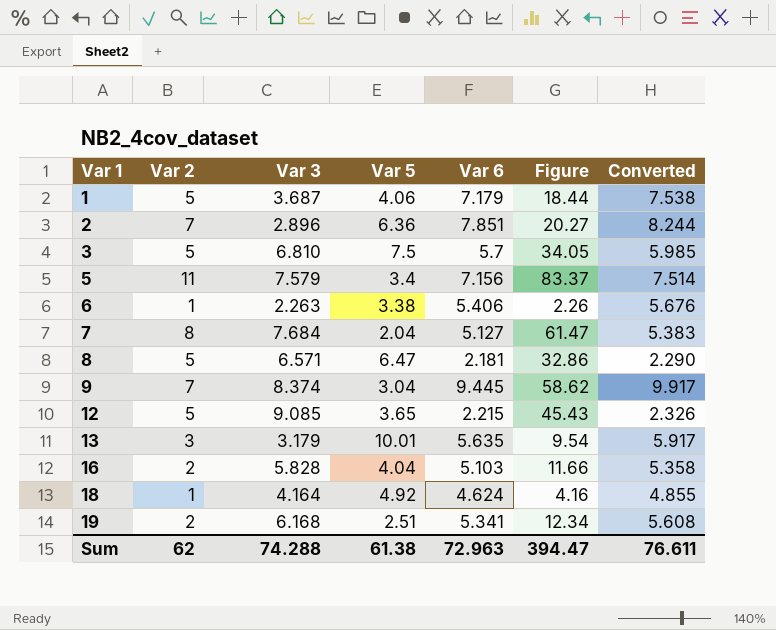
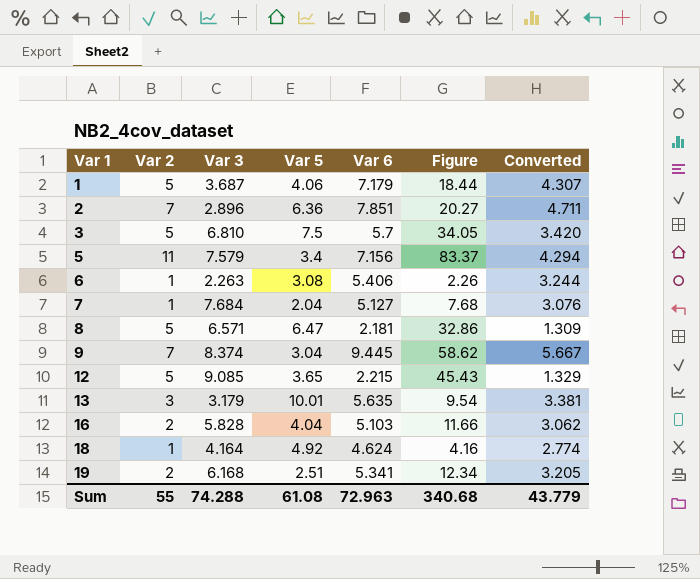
column Converted | formula: [Var 6] * 1.05 -> [Var 6] * 0.6
6 | Var 5: 3.38 -> 3.08
7 | Var 2: 8 -> 1
7 | Figure: 61.47 -> 7.68
Sum | Var 2: 62 -> 55
Sum | Var 5: 61.38 -> 61.08
Sum | Figure: 394.47 -> 340.68
Sum | Converted: 76.611 -> 43.779

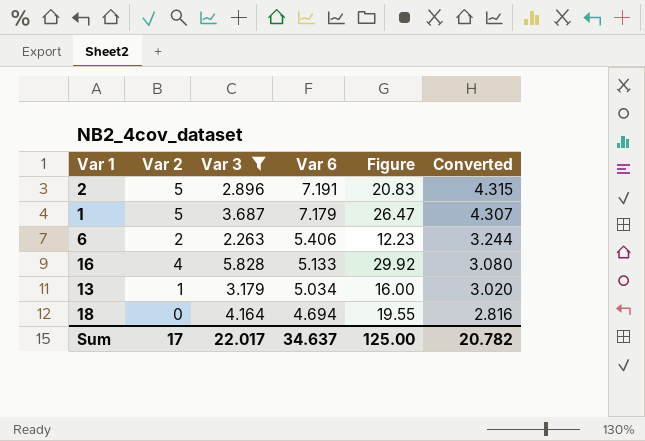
filter: none -> Var 3 <= 5.828
row order: Var 1 ascending -> Var 6 descending
column Var 5 | position: 4 -> none
column Figure | formula: [Var 2] * [Var 3] -> [Var 3] * [Var 6]
2 | Var 2: 7 -> 5
2 | Var 6: 7.851 -> 7.191
2 | Converted: 4.711 -> 4.315
6 | Var 2: 1 -> 2
16 | Var 2: 2 -> 4
16 | Var 6: 5.103 -> 5.133
16 | Converted: 3.062 -> 3.080
13 | Var 2: 3 -> 1
13 | Var 6: 5.635 -> 5.034
13 | Converted: 3.381 -> 3.020
18 | Var 2: 1 -> 0
18 | Var 6: 4.624 -> 4.694
18 | Converted: 2.774 -> 2.816
Sum | Var 2: 55 -> 17
Sum | Var 3: 74.288 -> 22.017
Sum | Var 6: 72.963 -> 34.637
Sum | Figure: 340.68 -> 125.00
Sum | Converted: 43.779 -> 20.782

